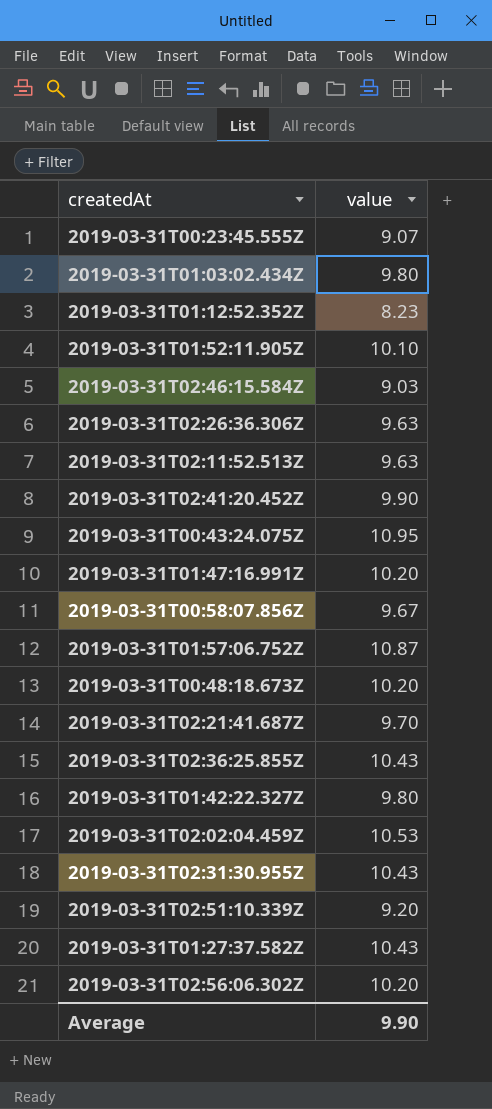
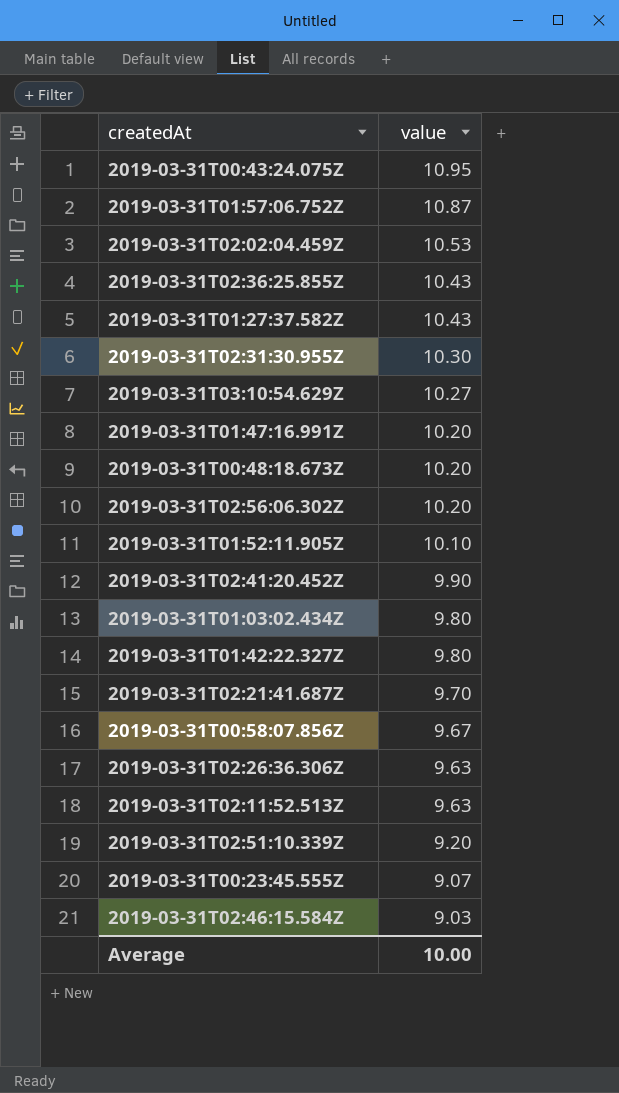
row order: none -> value descending
row 2019-03-31T01:12:52.352Z: 8.23 -> none
2019-03-31T02:31:30.955Z | value: 10.43 -> 10.30
row 2019-03-31T03:10:54.629Z: none -> 10.27
Average | value: 9.90 -> 10.00

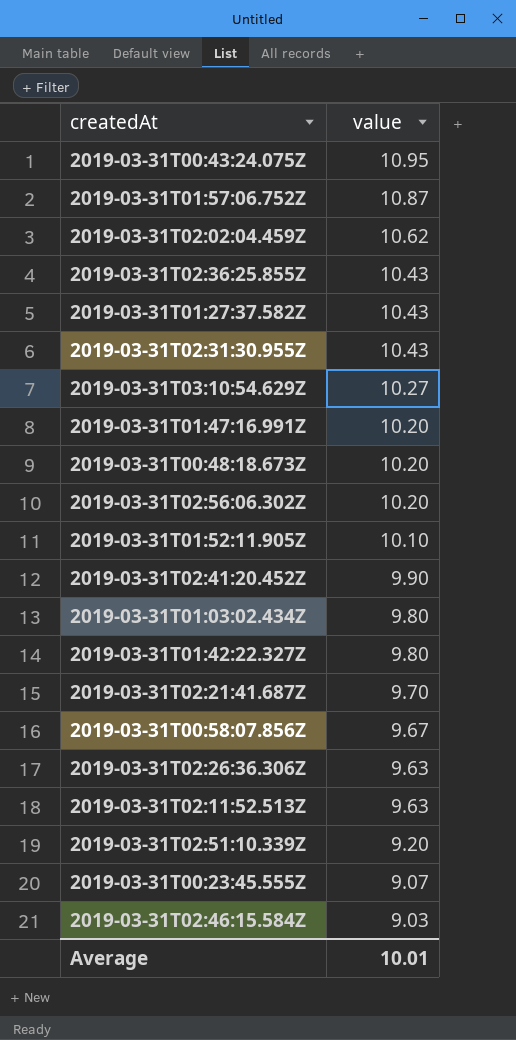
2019-03-31T02:02:04.459Z | value: 10.53 -> 10.62
2019-03-31T02:31:30.955Z | value: 10.30 -> 10.43
Average | value: 10.00 -> 10.01

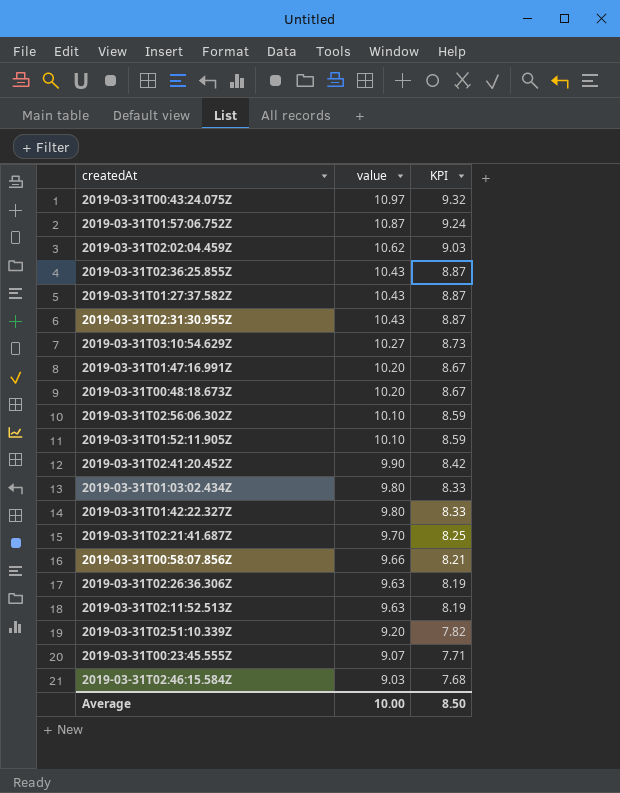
column KPI | formula: none -> [value] * 0.85
2019-03-31T00:43:24.075Z | value: 10.95 -> 10.97
2019-03-31T02:56:06.302Z | value: 10.20 -> 10.10
2019-03-31T00:58:07.856Z | value: 9.67 -> 9.66
Average | value: 10.01 -> 10.00

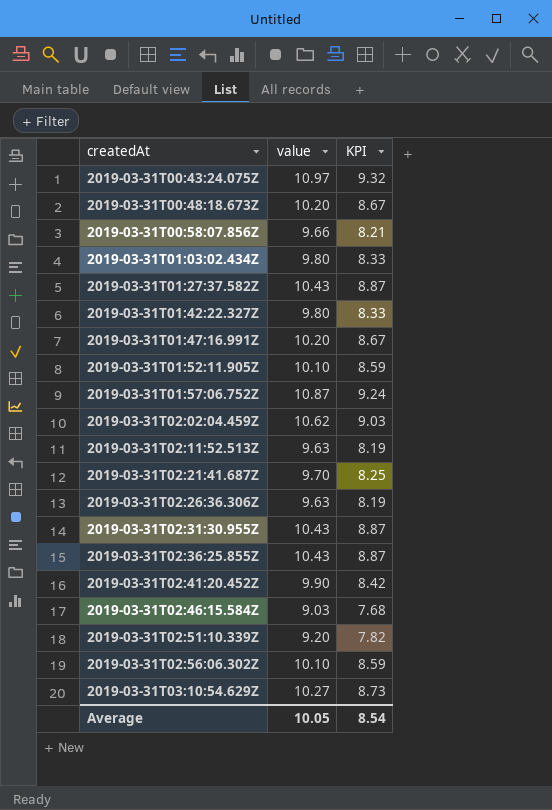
row order: value descending -> createdAt ascending
row 2019-03-31T00:23:45.555Z: 9.07 | 7.71 -> none
Average | value: 10.00 -> 10.05
Average | KPI: 8.50 -> 8.54

